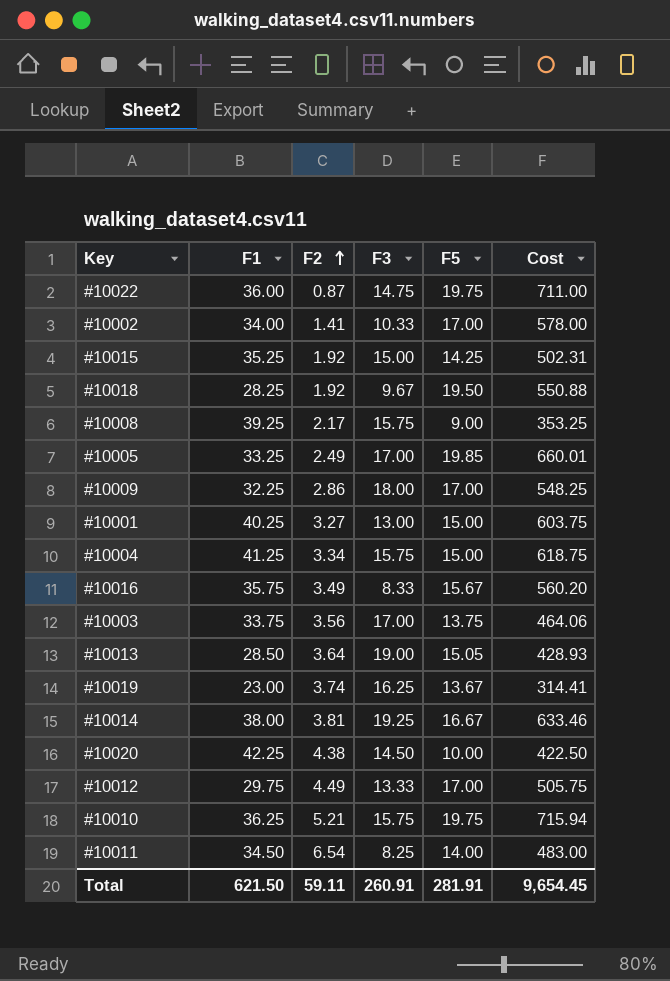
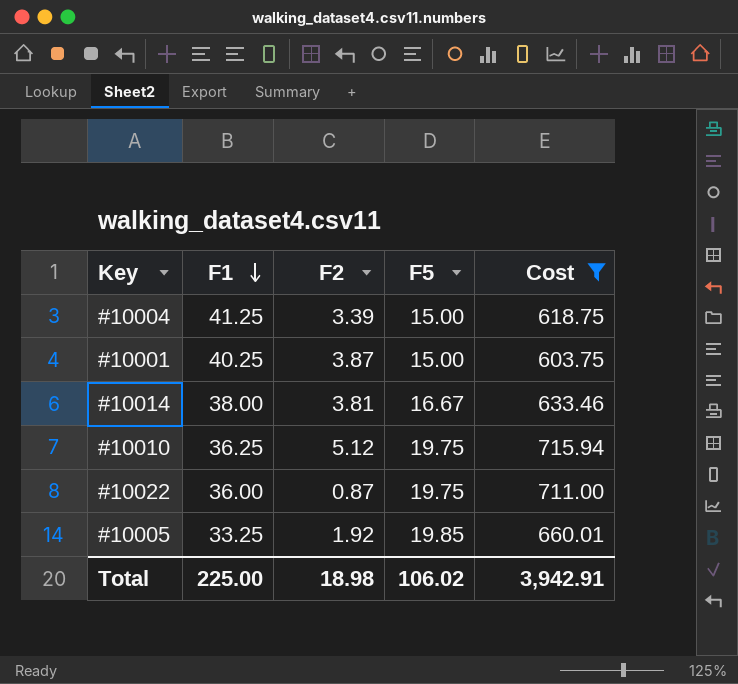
filter: none -> Cost >= 603.75
row order: F2 ascending -> F1 descending
column F3 | position: 4 -> none
#10004 | F2: 3.34 -> 3.39
#10001 | F2: 3.27 -> 3.87
#10010 | F2: 5.21 -> 5.12
#10005 | F2: 2.49 -> 1.92
Total | F1: 621.50 -> 225.00
Total | F2: 59.11 -> 18.98
Total | F5: 281.91 -> 106.02
Total | Cost: 9,654.45 -> 3,942.91

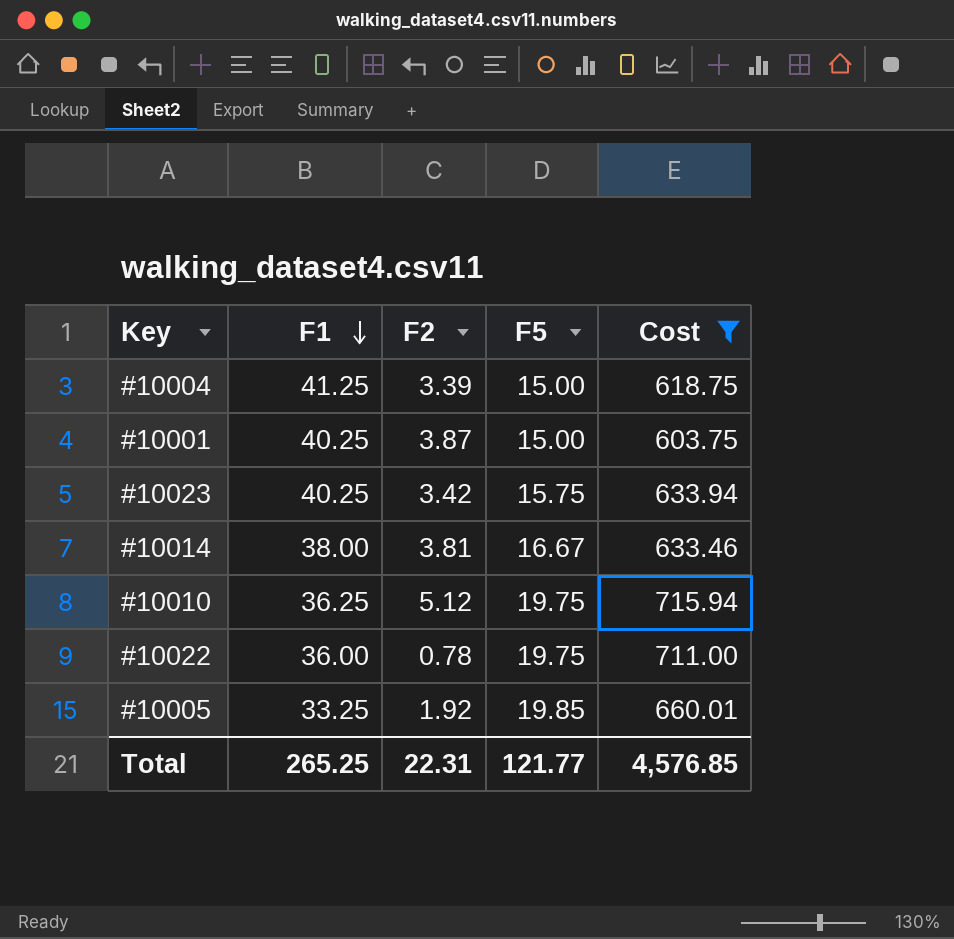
row #10023: none -> 40.25 | 3.42 | 15.75 | 633.94
#10022 | F2: 0.87 -> 0.78
Total | F1: 225.00 -> 265.25
Total | F2: 18.98 -> 22.31
Total | F5: 106.02 -> 121.77
Total | Cost: 3,942.91 -> 4,576.85

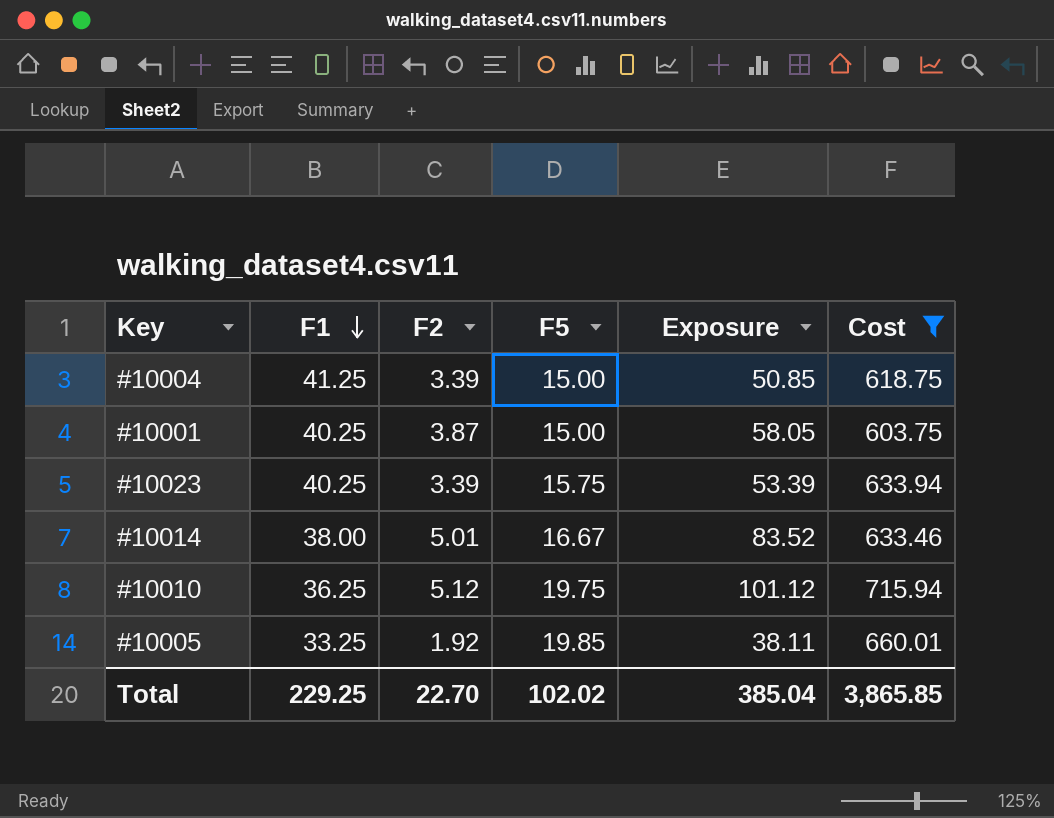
column Exposure | formula: none -> [F2] * [F5]
row #10022: 36.00 | 0.78 | 19.75 | 711.00 -> none
#10023 | F2: 3.42 -> 3.39
#10014 | F2: 3.81 -> 5.01
Total | F1: 265.25 -> 229.25
Total | F2: 22.31 -> 22.70
Total | F5: 121.77 -> 102.02
Total | Cost: 4,576.85 -> 3,865.85

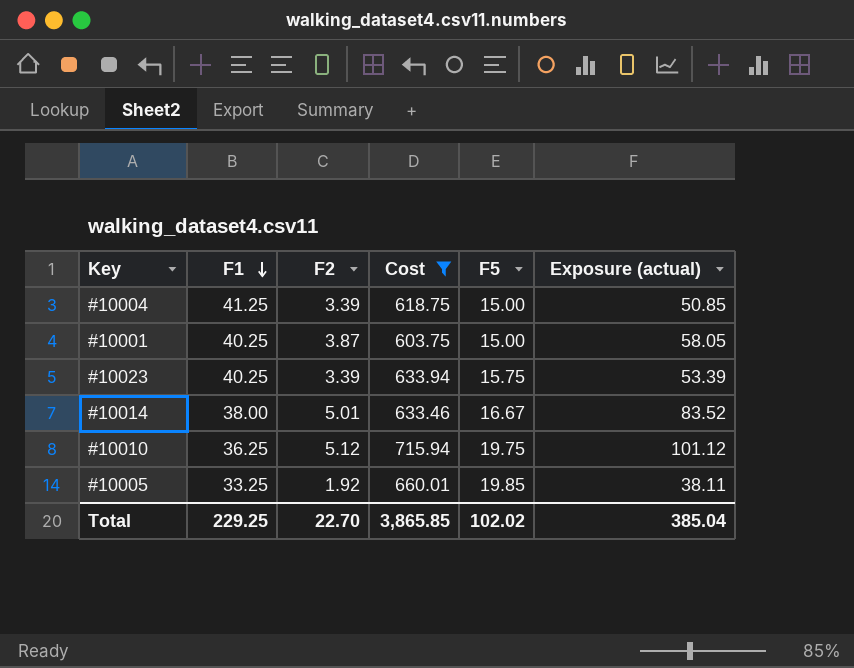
column Cost | position: 6 -> 4
column name: Exposure -> Exposure (actual)

